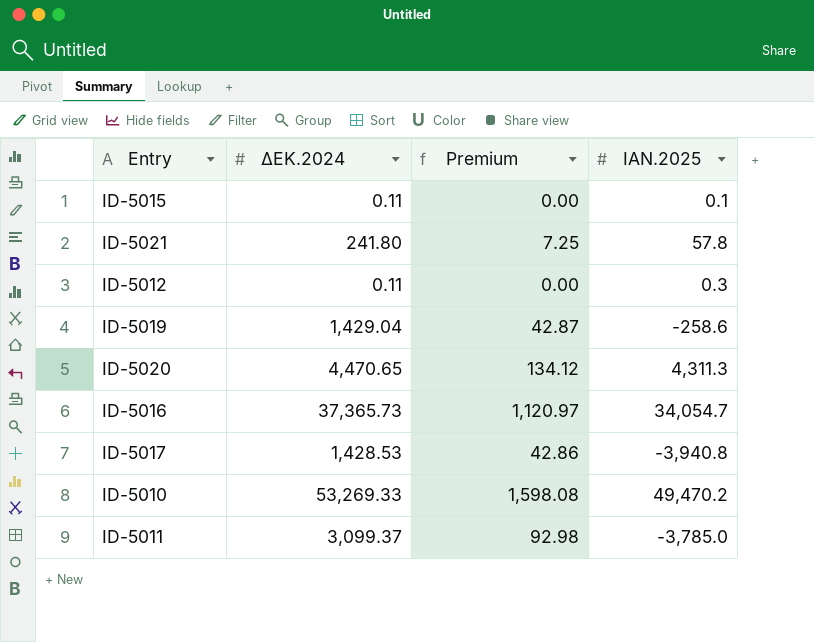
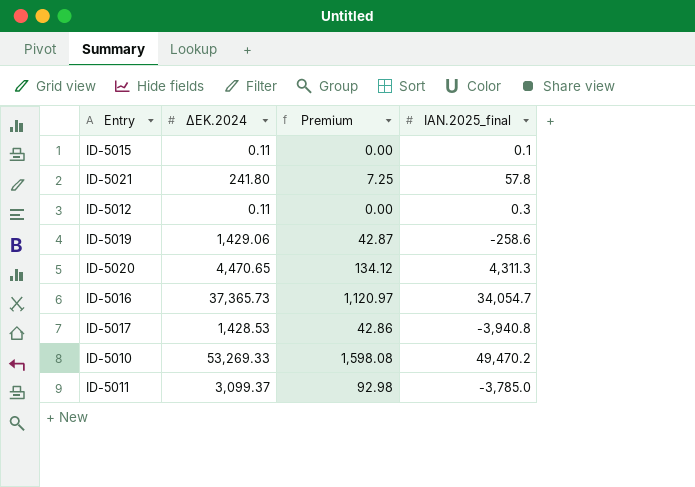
column name: ΙΑΝ.2025 -> ΙΑΝ.2025_final
ID-5019 | ΔΕΚ.2024: 1,429.04 -> 1,429.06

